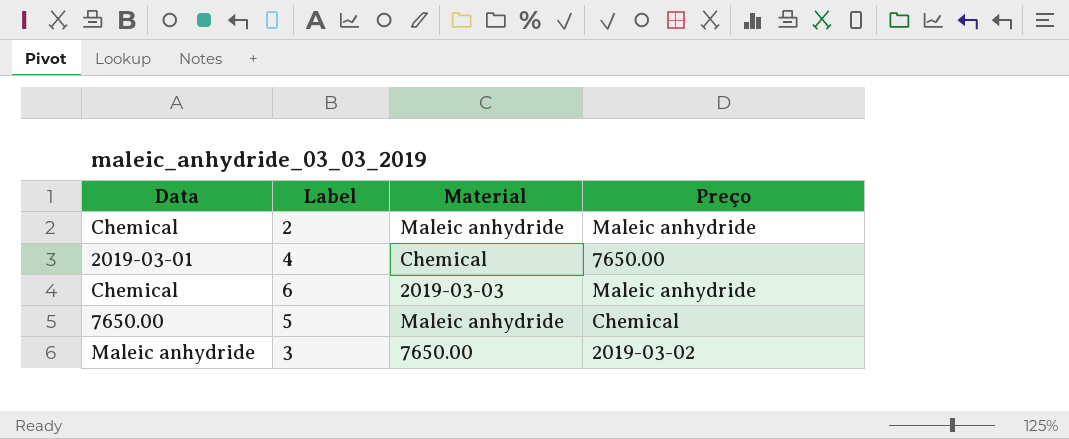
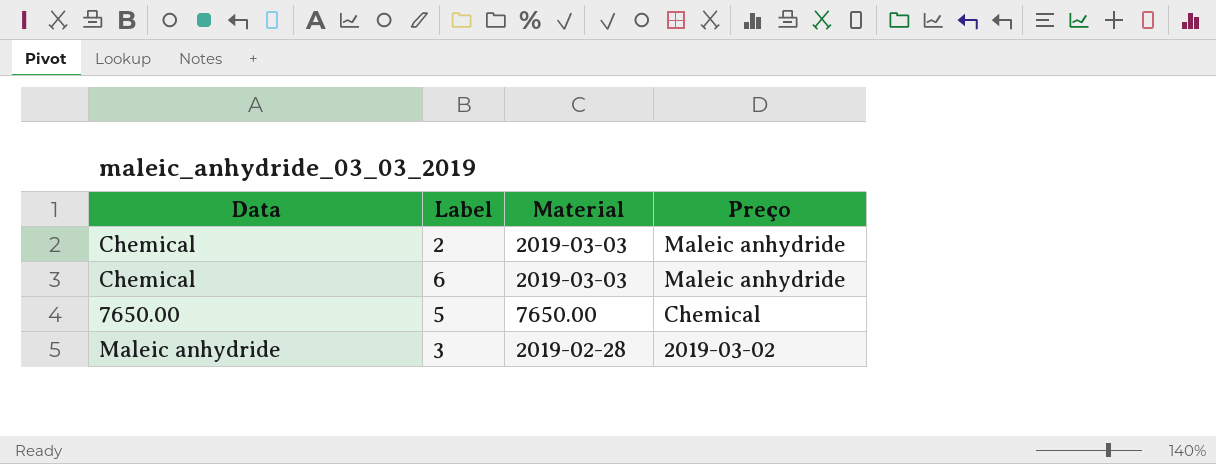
row 4: 2019-03-01 | Chemical | 7650.00 -> none
2 | Material: Maleic anhydride -> 2019-03-03
5 | Material: Maleic anhydride -> 7650.00
3 | Material: 7650.00 -> 2019-02-28

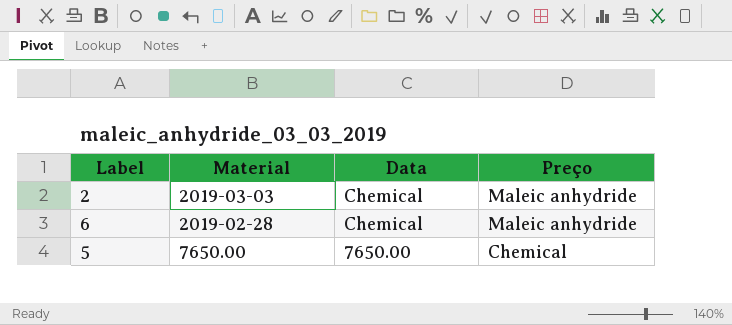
column Data | position: 1 -> 3
row 3: Maleic anhydride | 2019-02-28 | 2019-03-02 -> none
6 | Material: 2019-03-03 -> 2019-02-28

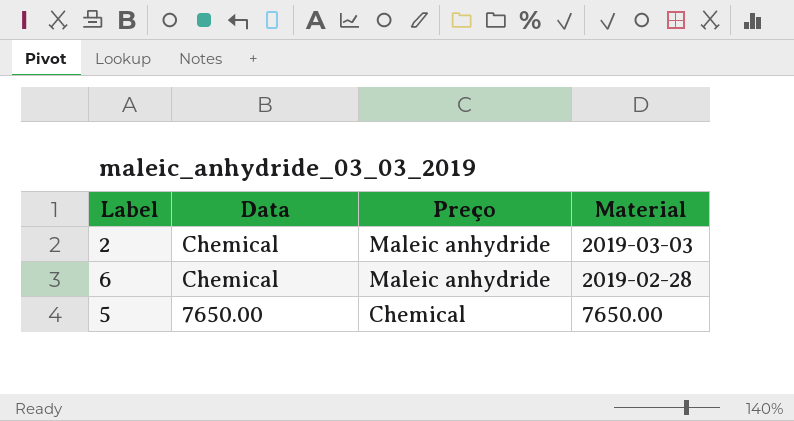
column Material | position: 2 -> 4

